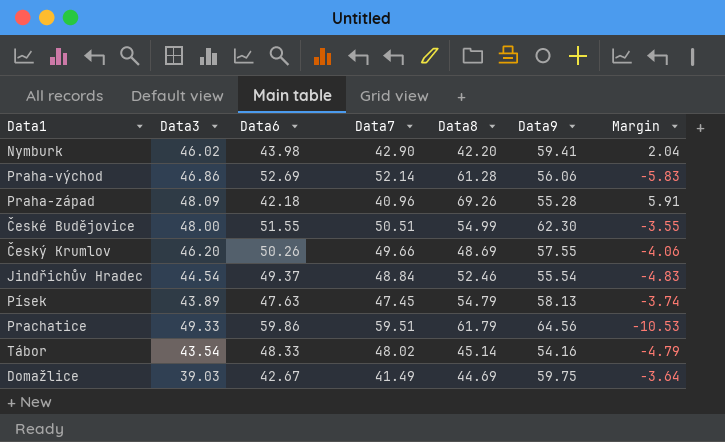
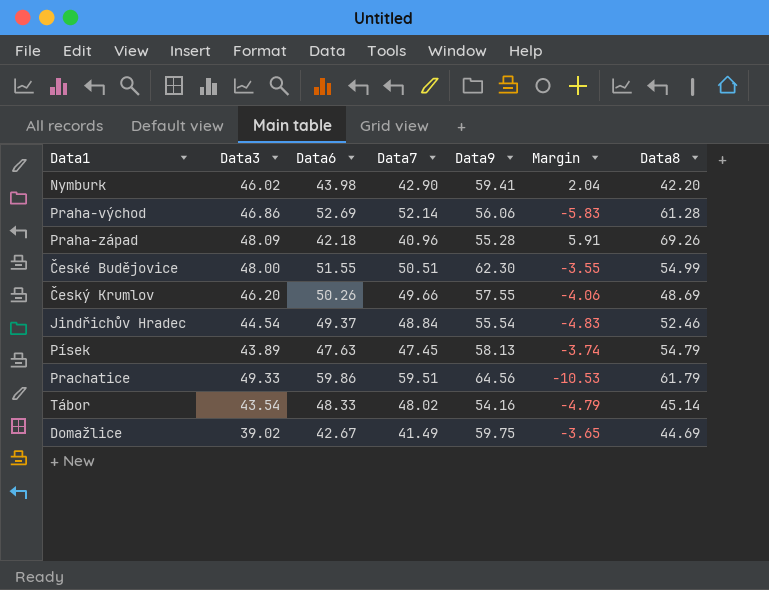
column Data8 | position: 5 -> 7
Domažlice | Data3: 39.03 -> 39.02
Domažlice | Margin: -3.64 -> -3.65

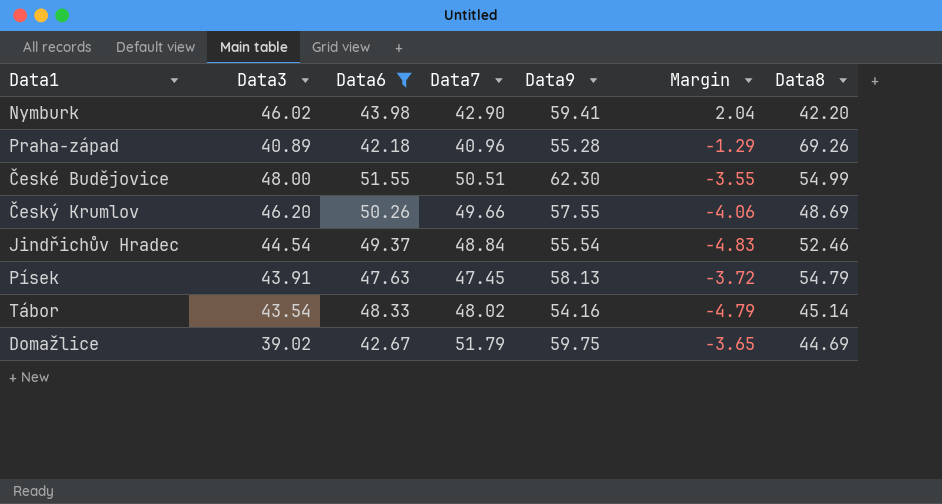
filter: none -> Data6 <= 51.55
Praha-západ | Data3: 48.09 -> 40.89
Praha-západ | Margin: 5.91 -> -1.29
Písek | Data3: 43.89 -> 43.91
Písek | Margin: -3.74 -> -3.72
Domažlice | Data7: 41.49 -> 51.79

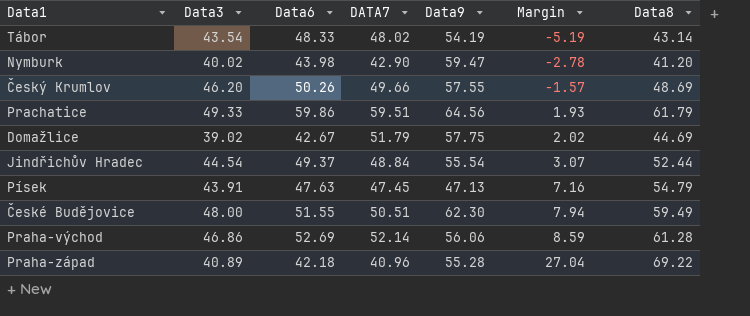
filter: Data6 <= 51.55 -> none
row order: none -> Margin ascending
column name: Data7 -> DATA7
column Margin | formula: [Data3] - [Data6] -> [Data8] - [Data6]
Tábor | Data9: 54.16 -> 54.19
Tábor | Data8: 45.14 -> 43.14
Nymburk | Data3: 46.02 -> 40.02
Nymburk | Data9: 59.41 -> 59.47
Nymburk | Data8: 42.20 -> 41.20
Domažlice | Data9: 59.75 -> 57.75
Jindřichův Hradec | Data8: 52.46 -> 52.44
Písek | Data9: 58.13 -> 47.13
České Budějovice | Data8: 54.99 -> 59.49
Praha-západ | Data8: 69.26 -> 69.22

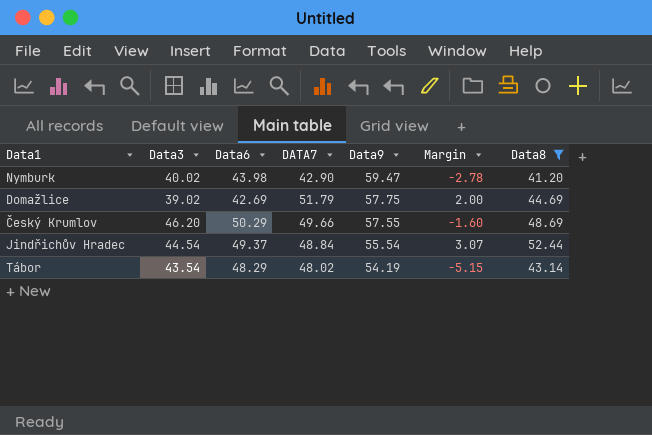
filter: none -> Data8 <= 52.44
row order: Margin ascending -> Data9 descending
Domažlice | Data6: 42.67 -> 42.69
Domažlice | Margin: 2.02 -> 2.00
Český Krumlov | Data6: 50.26 -> 50.29
Český Krumlov | Margin: -1.57 -> -1.60
Tábor | Data6: 48.33 -> 48.29
Tábor | Margin: -5.19 -> -5.15

